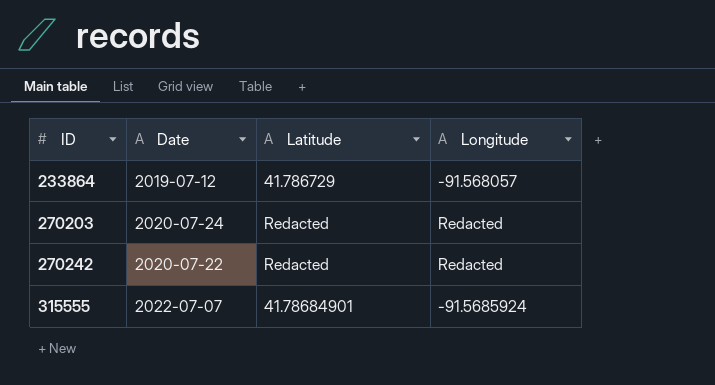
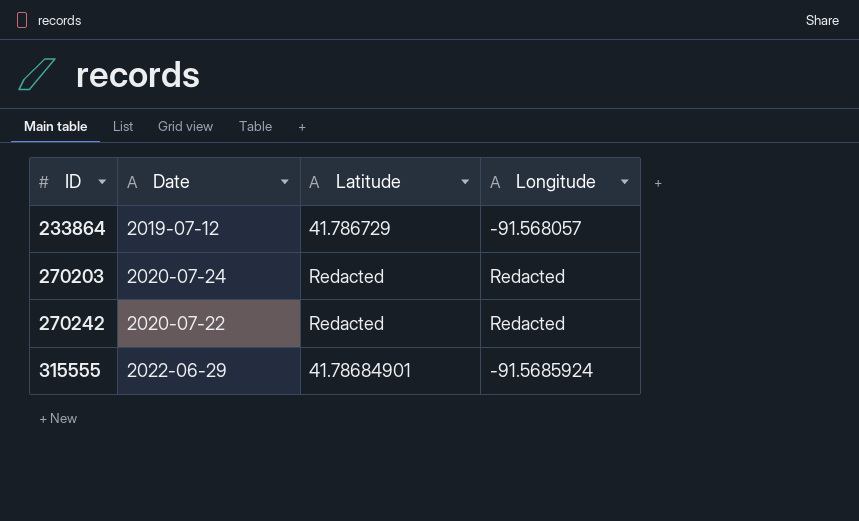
315555 | Date: 2022-07-07 -> 2022-06-29

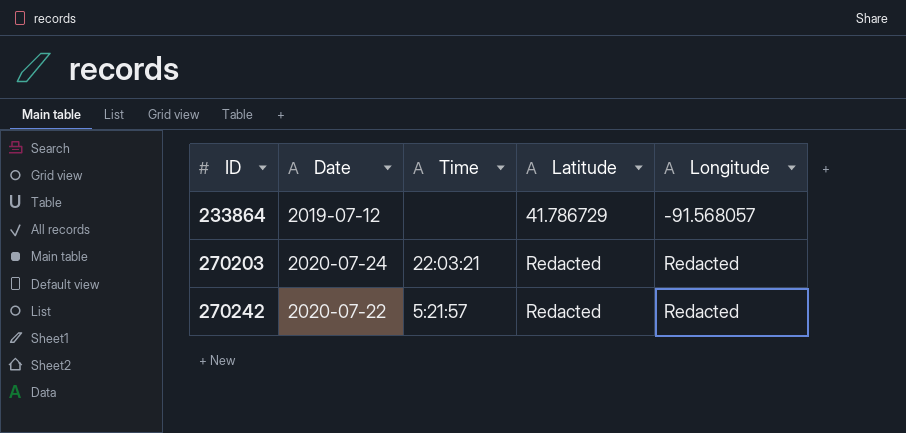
column Time | position: none -> 3
row 315555: 2022-06-29 | 41.78684901 | -91.5685924 -> none

